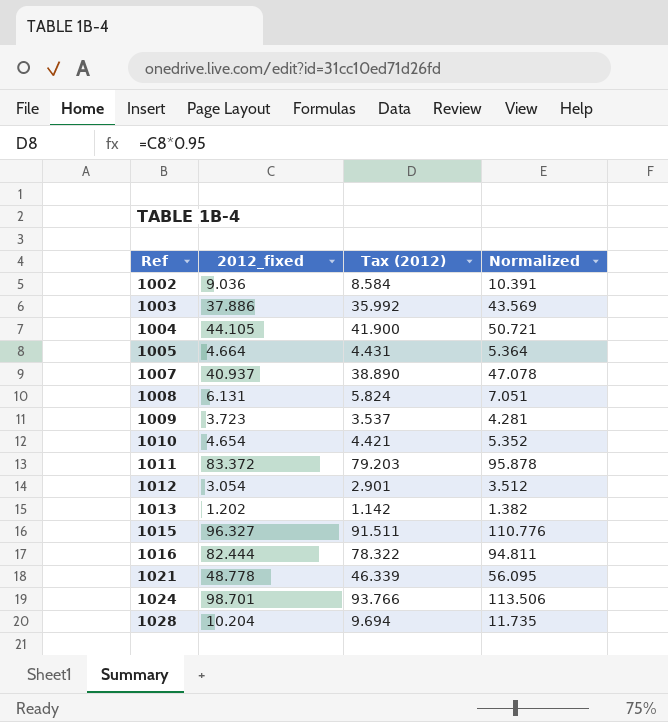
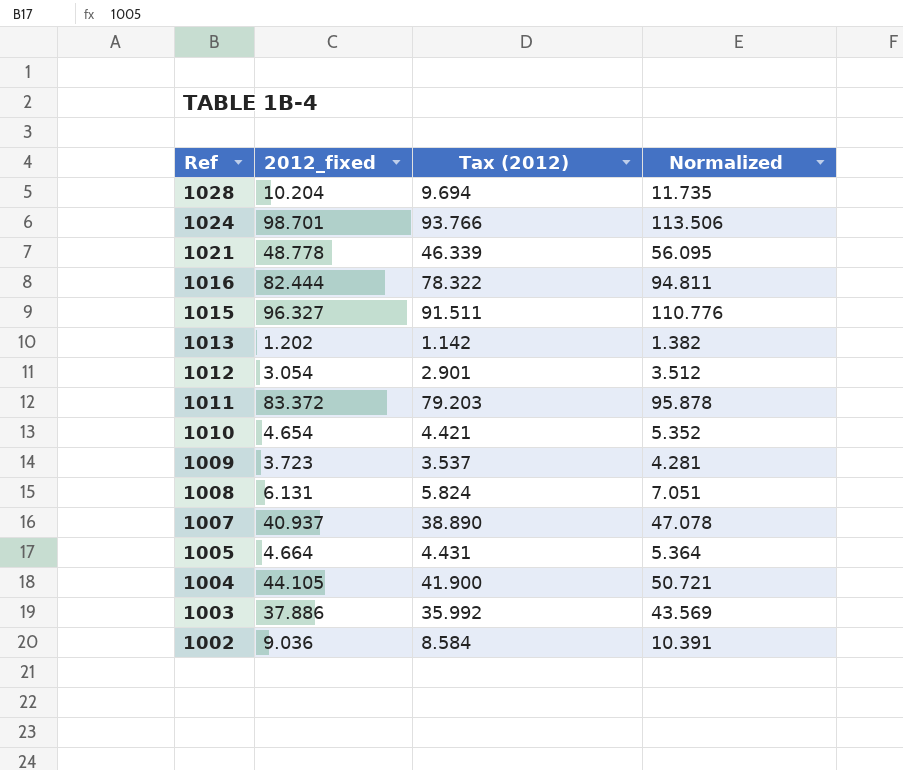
row order: Ref ascending -> Ref descending

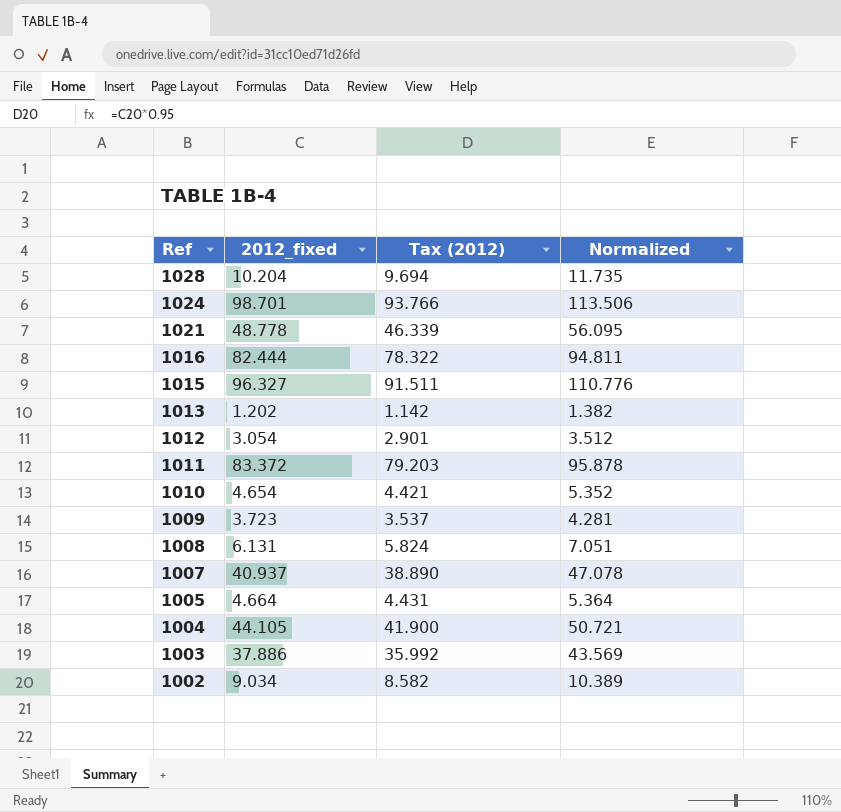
1002 | 2012_fixed: 9.036 -> 9.034
1002 | Tax (2012): 8.584 -> 8.582
1002 | Normalized: 10.391 -> 10.389

